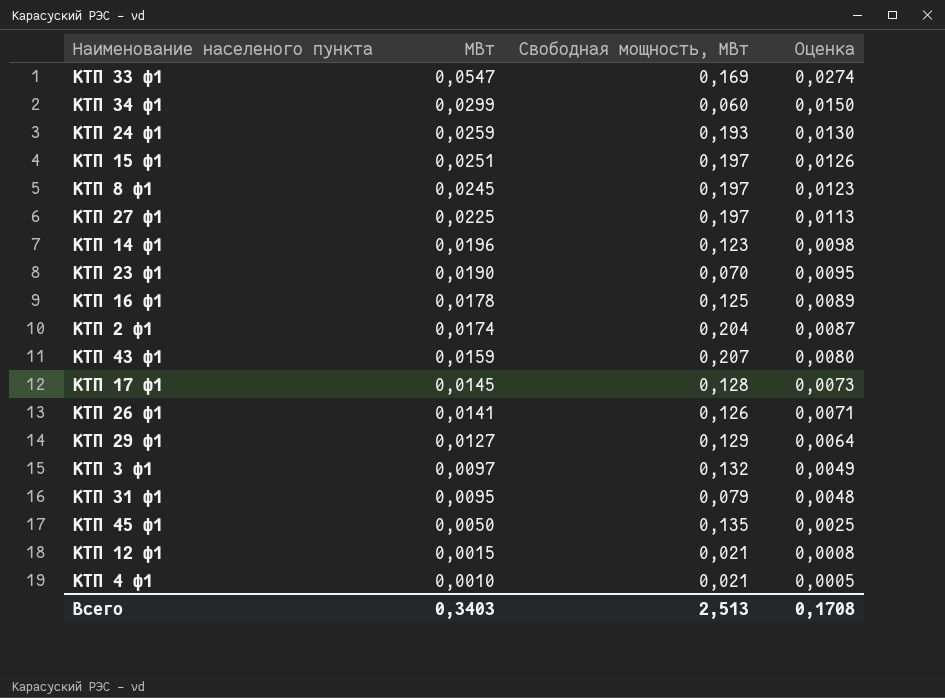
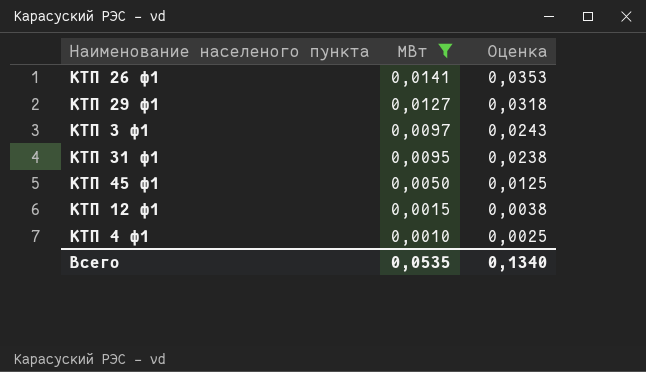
filter: none -> МВт <= 0,0141
column Свободная мощность, МВт | position: 3 -> none
column Оценка | formula: [МВт] * 0,5 -> [МВт] * 2,5
Всего | МВт: 0,3403 -> 0,0535
Всего | Оценка: 0,1708 -> 0,1340

